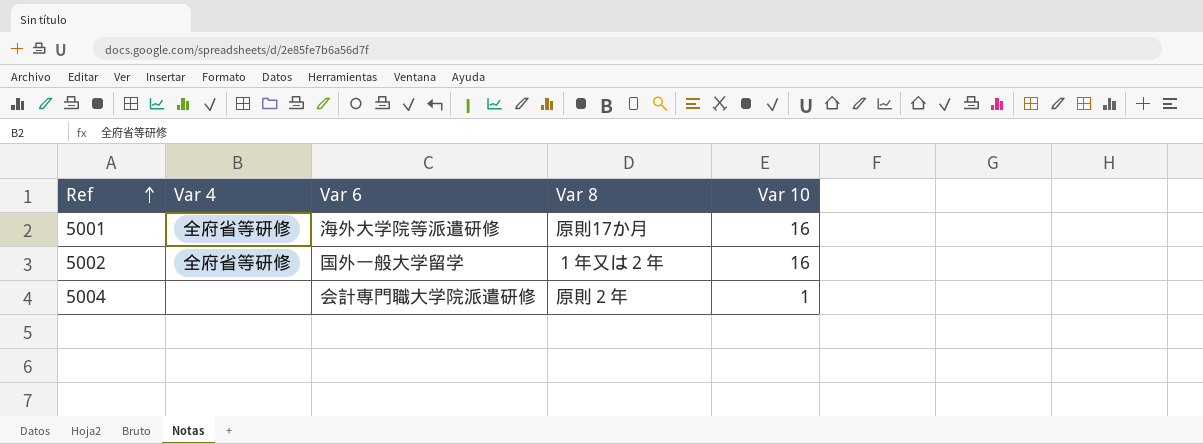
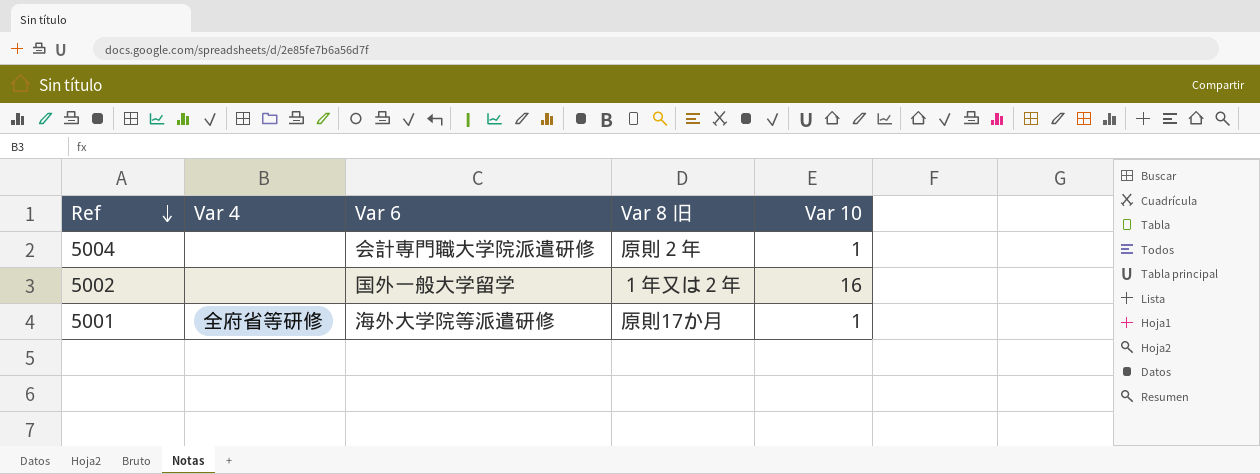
row order: Ref ascending -> Ref descending
column name: Var 8 -> Var 8 旧
5002 | Var 4: 全府省等研修 -> none
5001 | Var 10: 16 -> 1

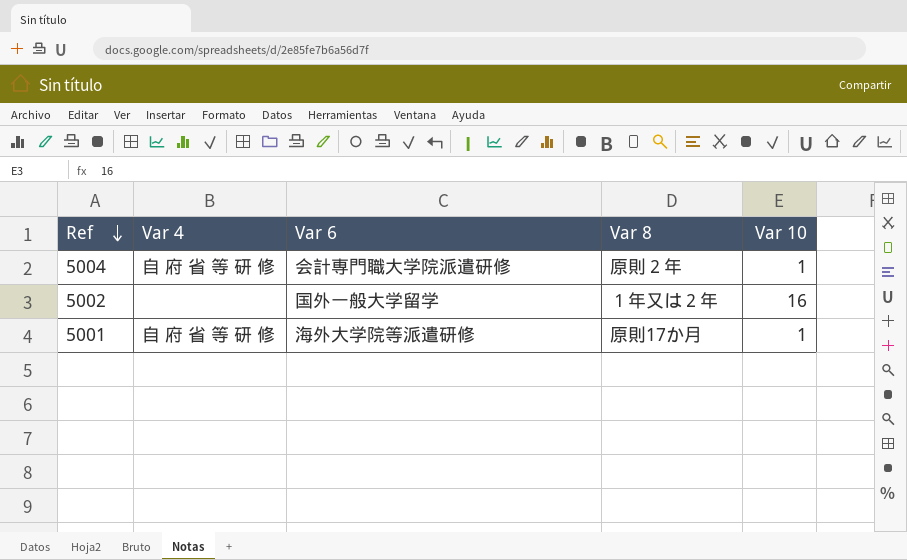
column name: Var 8 旧 -> Var 8
5004 | Var 4: none -> 自 府 省 等 研 修
5001 | Var 4: 全府省等研修 -> 自 府 省 等 研 修

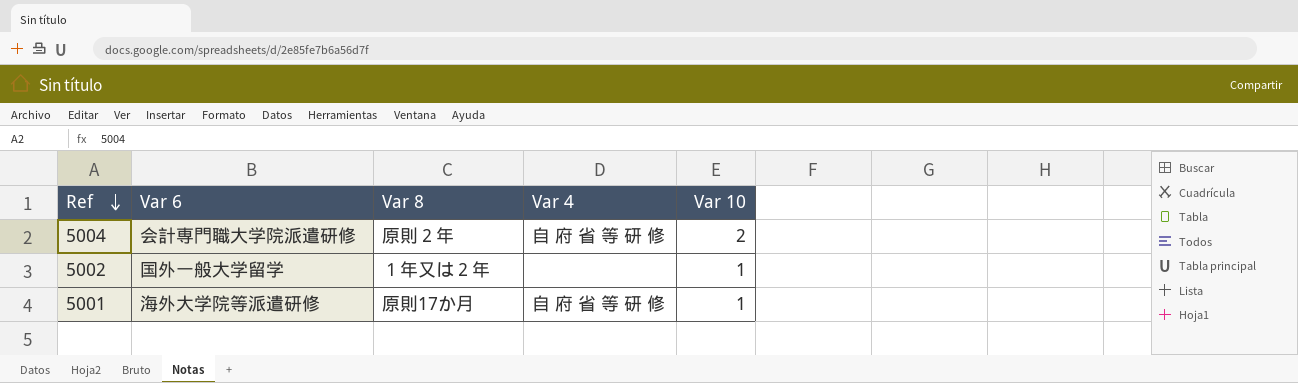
column Var 4 | position: 2 -> 4
5004 | Var 10: 1 -> 2
5002 | Var 10: 16 -> 1

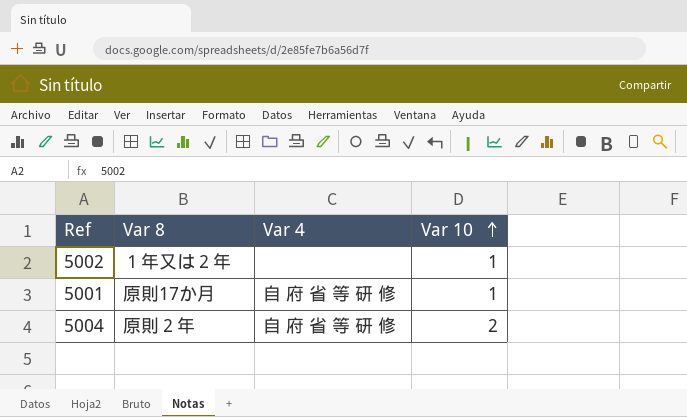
row order: Ref descending -> Var 10 ascending
column Var 6 | position: 2 -> none

